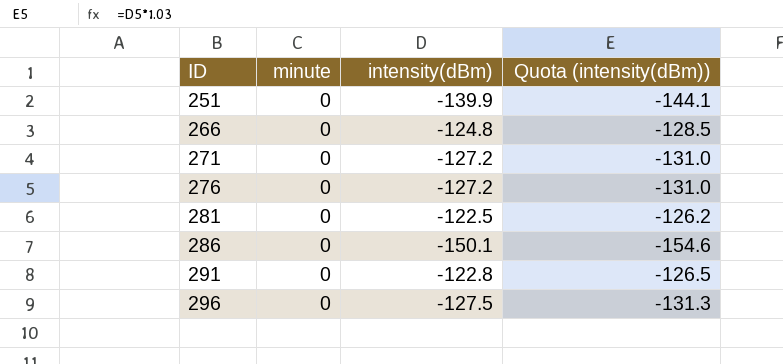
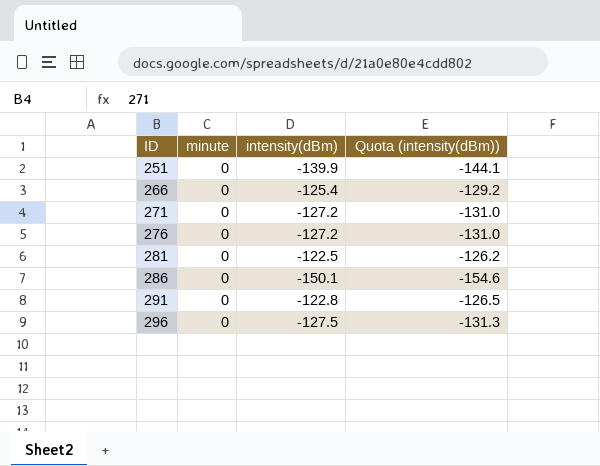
266 | intensity(dBm): -124.8 -> -125.4
266 | Quota (intensity(dBm)): -128.5 -> -129.2

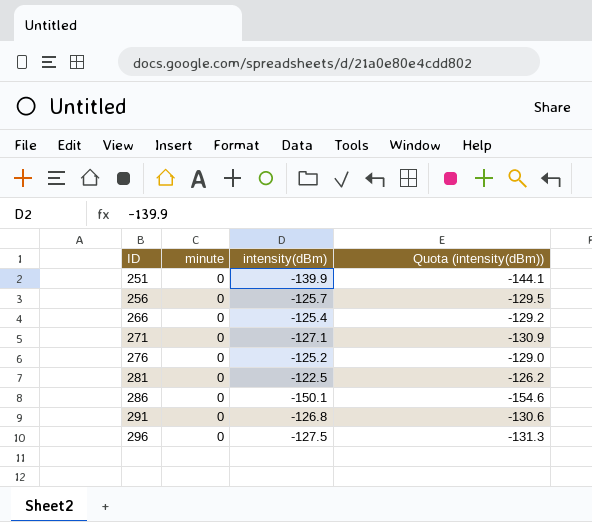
row 256: none -> 0 | -125.7 | -129.5
271 | intensity(dBm): -127.2 -> -127.1
271 | Quota (intensity(dBm)): -131.0 -> -130.9
276 | intensity(dBm): -127.2 -> -125.2
276 | Quota (intensity(dBm)): -131.0 -> -129.0
291 | intensity(dBm): -122.8 -> -126.8
291 | Quota (intensity(dBm)): -126.5 -> -130.6

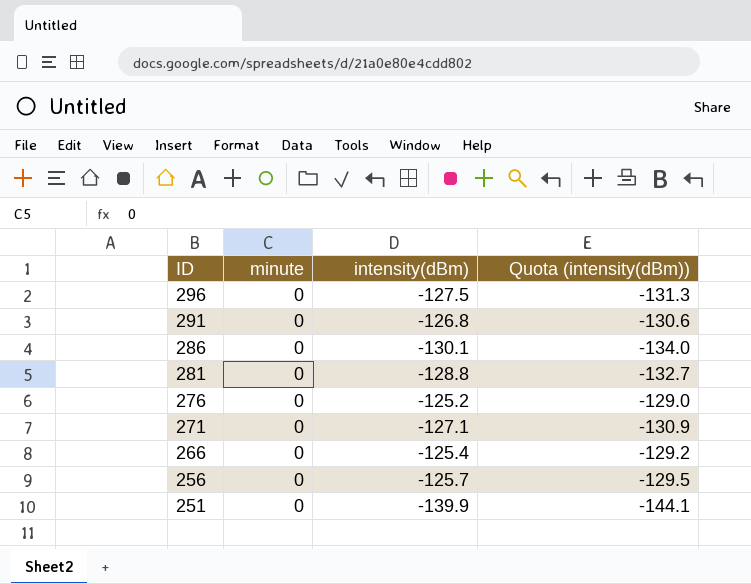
row order: ID ascending -> ID descending
286 | intensity(dBm): -150.1 -> -130.1
286 | Quota (intensity(dBm)): -154.6 -> -134.0
281 | intensity(dBm): -122.5 -> -128.8
281 | Quota (intensity(dBm)): -126.2 -> -132.7

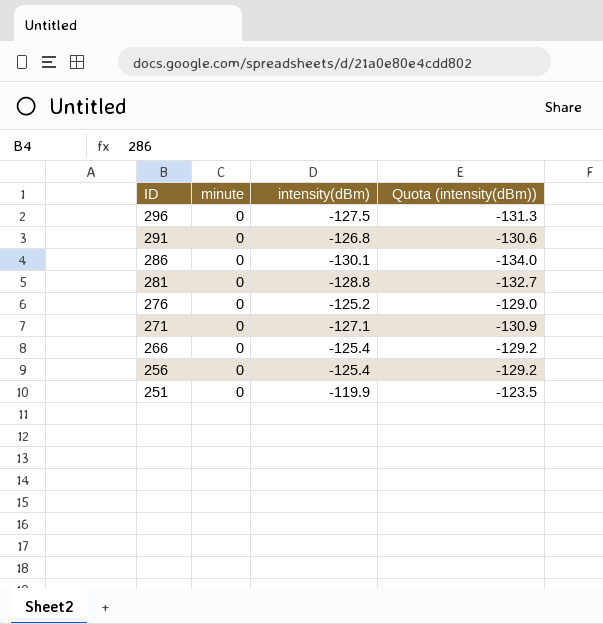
256 | intensity(dBm): -125.7 -> -125.4
256 | Quota (intensity(dBm)): -129.5 -> -129.2
251 | intensity(dBm): -139.9 -> -119.9
251 | Quota (intensity(dBm)): -144.1 -> -123.5

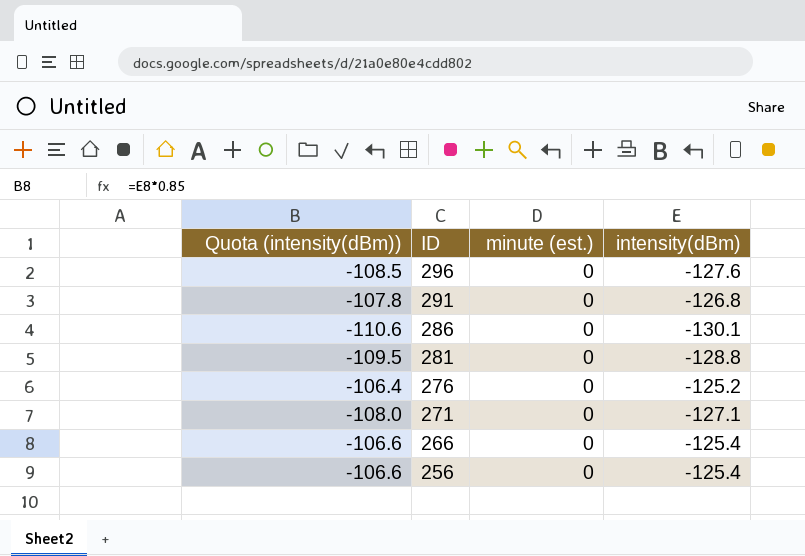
column Quota (intensity(dBm)) | formula: [intensity(dBm)] * 1.03 -> [intensity(dBm)] * 0.85
column Quota (intensity(dBm)) | position: 4 -> 1
column name: minute -> minute (est.)
row 251: 0 | -119.9 | -123.5 -> none
296 | intensity(dBm): -127.5 -> -127.6

